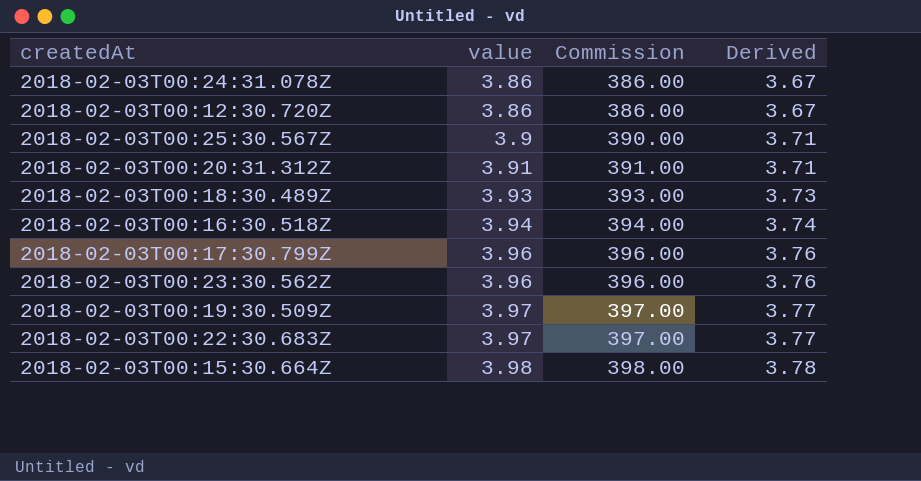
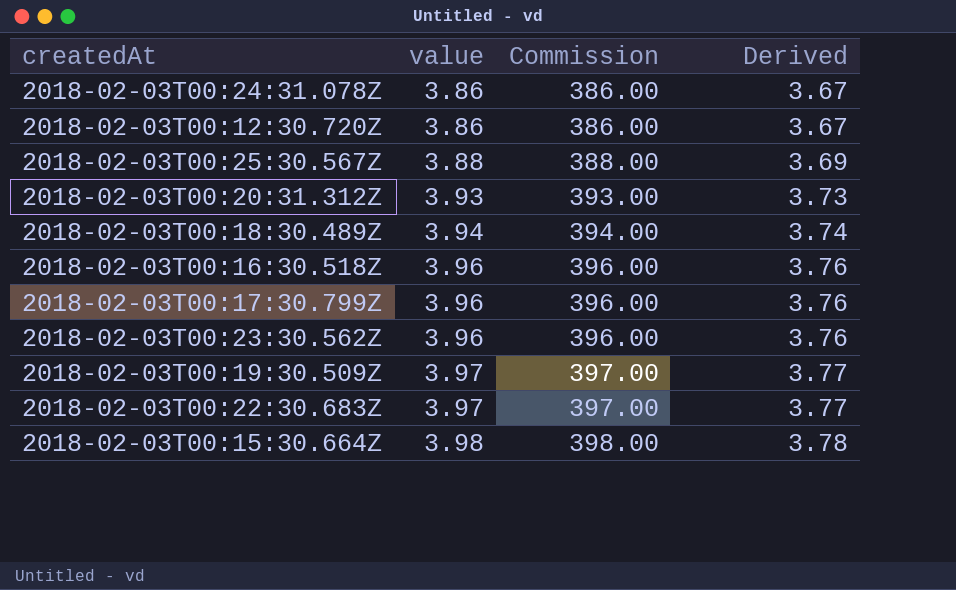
2018-02-03T00:25:30.567Z | value: 3.9 -> 3.88
2018-02-03T00:25:30.567Z | Commission: 390.00 -> 388.00
2018-02-03T00:25:30.567Z | Derived: 3.71 -> 3.69
2018-02-03T00:20:31.312Z | value: 3.91 -> 3.93
2018-02-03T00:20:31.312Z | Commission: 391.00 -> 393.00
2018-02-03T00:20:31.312Z | Derived: 3.71 -> 3.73
2018-02-03T00:18:30.489Z | value: 3.93 -> 3.94
2018-02-03T00:18:30.489Z | Commission: 393.00 -> 394.00
2018-02-03T00:18:30.489Z | Derived: 3.73 -> 3.74
2018-02-03T00:16:30.518Z | value: 3.94 -> 3.96
2018-02-03T00:16:30.518Z | Commission: 394.00 -> 396.00
2018-02-03T00:16:30.518Z | Derived: 3.74 -> 3.76

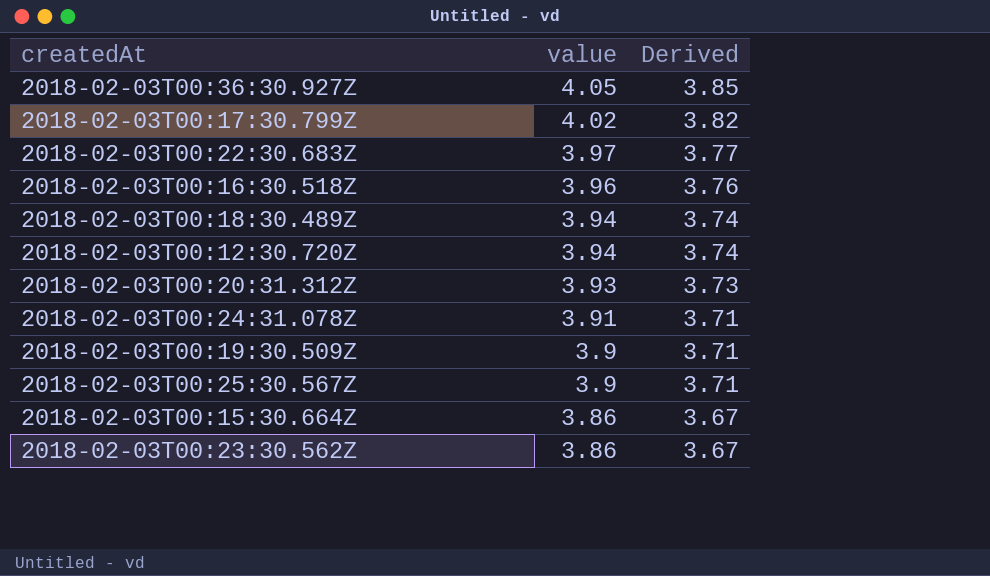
row order: value ascending -> value descending
column Commission | formula: [value] * 100 -> none
row 2018-02-03T00:36:30.927Z: none -> 4.05 | 3.85
2018-02-03T00:17:30.799Z | value: 3.96 -> 4.02
2018-02-03T00:17:30.799Z | Derived: 3.76 -> 3.82
2018-02-03T00:12:30.720Z | value: 3.86 -> 3.94
2018-02-03T00:12:30.720Z | Derived: 3.67 -> 3.74
2018-02-03T00:24:31.078Z | value: 3.86 -> 3.91
2018-02-03T00:24:31.078Z | Derived: 3.67 -> 3.71
2018-02-03T00:19:30.509Z | value: 3.97 -> 3.9
2018-02-03T00:19:30.509Z | Derived: 3.77 -> 3.71
2018-02-03T00:25:30.567Z | value: 3.88 -> 3.9
2018-02-03T00:25:30.567Z | Derived: 3.69 -> 3.71
2018-02-03T00:15:30.664Z | value: 3.98 -> 3.86
2018-02-03T00:15:30.664Z | Derived: 3.78 -> 3.67
2018-02-03T00:23:30.562Z | value: 3.96 -> 3.86
2018-02-03T00:23:30.562Z | Derived: 3.76 -> 3.67

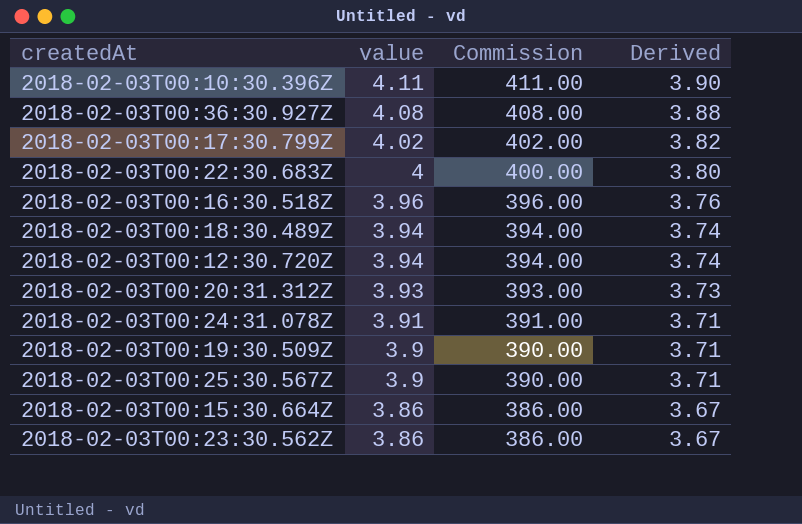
column Commission | formula: none -> [value] * 100
row 2018-02-03T00:10:30.396Z: none -> 4.11 | 411.00 | 3.90
2018-02-03T00:36:30.927Z | value: 4.05 -> 4.08
2018-02-03T00:36:30.927Z | Derived: 3.85 -> 3.88
2018-02-03T00:22:30.683Z | value: 3.97 -> 4
2018-02-03T00:22:30.683Z | Derived: 3.77 -> 3.80

